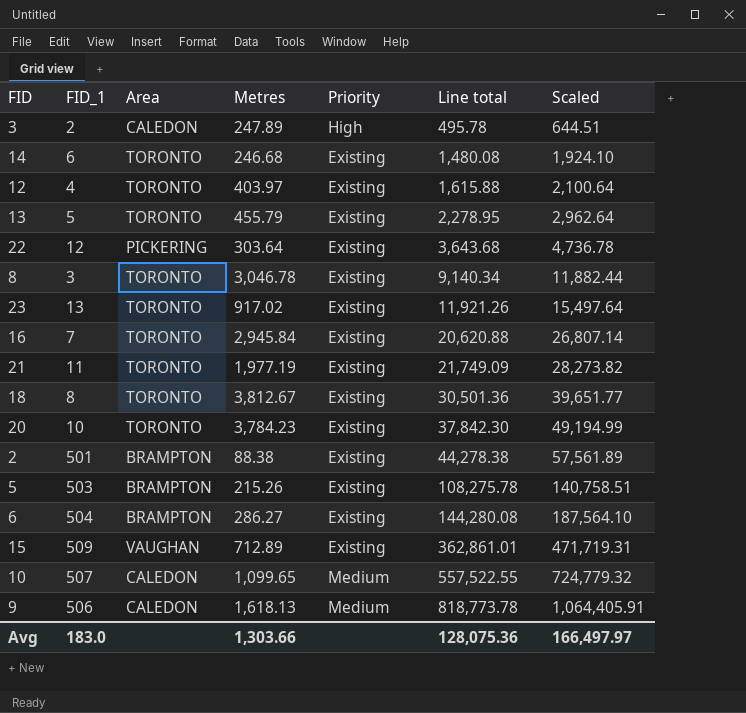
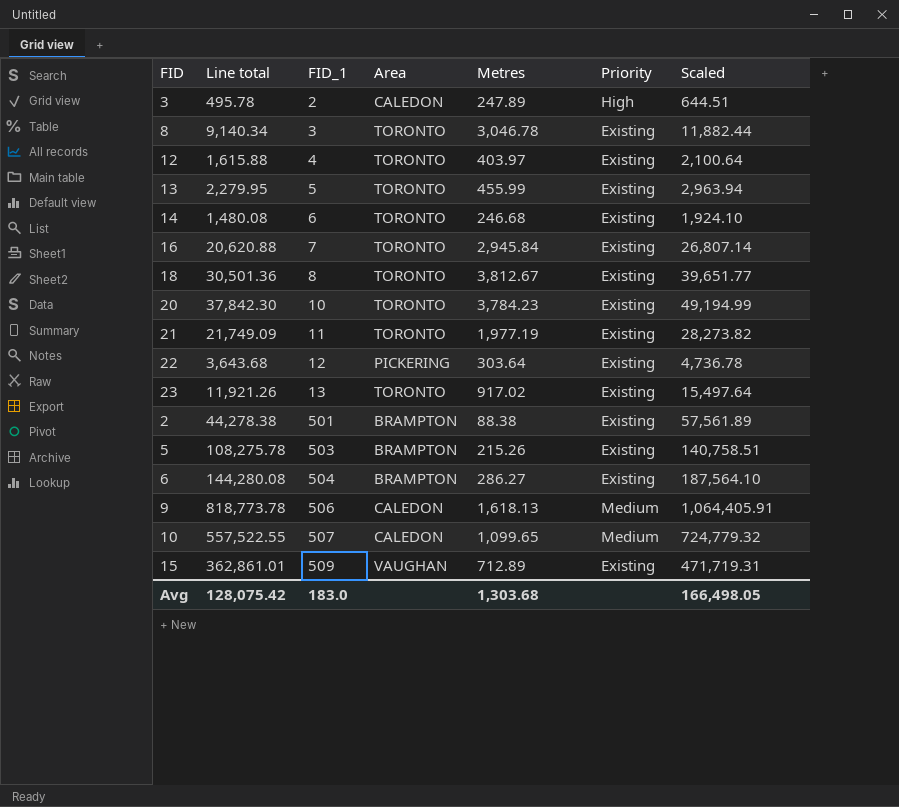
row order: Line total ascending -> FID_1 ascending
column Line total | position: 6 -> 2
13 | Line total: 2,278.95 -> 2,279.95
13 | Metres: 455.79 -> 455.99
13 | Scaled: 2,962.64 -> 2,963.94
Avg | Line total: 128,075.36 -> 128,075.42
Avg | Metres: 1,303.66 -> 1,303.68
Avg | Scaled: 166,497.97 -> 166,498.05

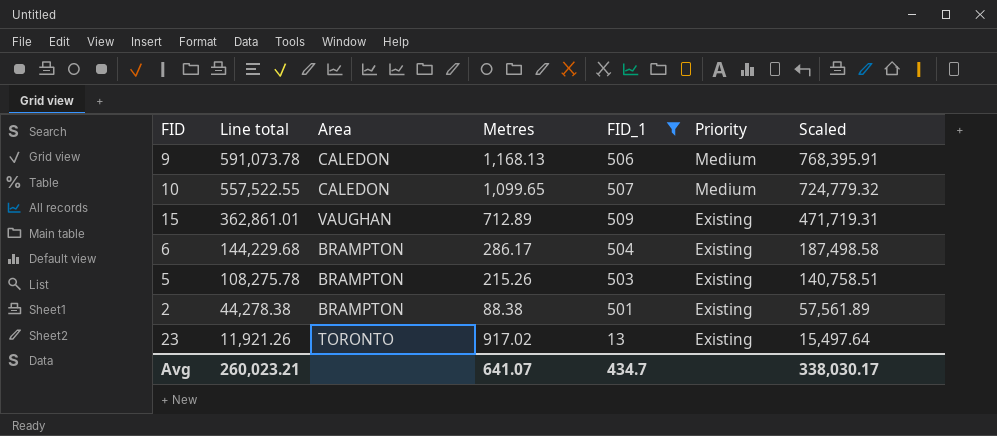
filter: none -> FID_1 >= 13
row order: FID_1 ascending -> Line total descending
column FID_1 | position: 3 -> 5
9 | Line total: 818,773.78 -> 591,073.78
9 | Metres: 1,618.13 -> 1,168.13
9 | Scaled: 1,064,405.91 -> 768,395.91
6 | Line total: 144,280.08 -> 144,229.68
6 | Metres: 286.27 -> 286.17
6 | Scaled: 187,564.10 -> 187,498.58
Avg | Line total: 128,075.42 -> 260,023.21
Avg | Metres: 1,303.68 -> 641.07
Avg | FID_1: 183.0 -> 434.7
Avg | Scaled: 166,498.05 -> 338,030.17

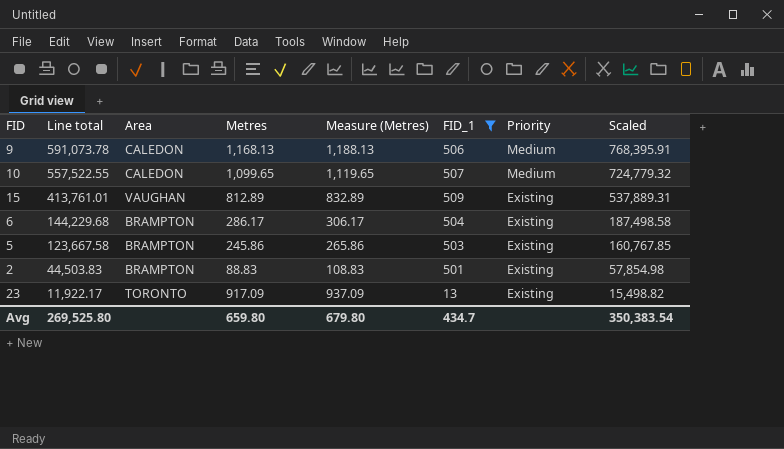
column Measure (Metres) | formula: none -> [Metres] + 20
15 | Line total: 362,861.01 -> 413,761.01
15 | Metres: 712.89 -> 812.89
15 | Scaled: 471,719.31 -> 537,889.31
5 | Line total: 108,275.78 -> 123,667.58
5 | Metres: 215.26 -> 245.86
5 | Scaled: 140,758.51 -> 160,767.85
2 | Line total: 44,278.38 -> 44,503.83
2 | Metres: 88.38 -> 88.83
2 | Scaled: 57,561.89 -> 57,854.98
23 | Line total: 11,921.26 -> 11,922.17
23 | Metres: 917.02 -> 917.09
23 | Scaled: 15,497.64 -> 15,498.82
Avg | Line total: 260,023.21 -> 269,525.80
Avg | Metres: 641.07 -> 659.80
Avg | Scaled: 338,030.17 -> 350,383.54

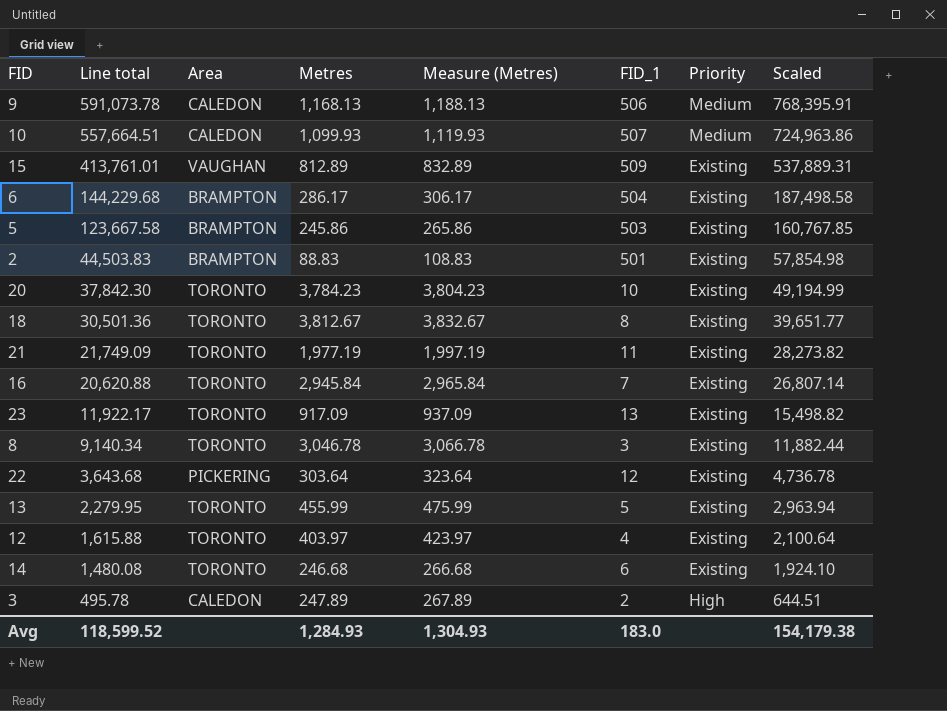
filter: FID_1 >= 13 -> none
10 | Line total: 557,522.55 -> 557,664.51
10 | Metres: 1,099.65 -> 1,099.93
10 | Measure (Metres): 1,119.65 -> 1,119.93
10 | Scaled: 724,779.32 -> 724,963.86
Avg | Line total: 269,525.80 -> 118,599.52
Avg | Metres: 659.80 -> 1,284.93
Avg | Measure (Metres): 679.80 -> 1,304.93
Avg | FID_1: 434.7 -> 183.0
Avg | Scaled: 350,383.54 -> 154,179.38

